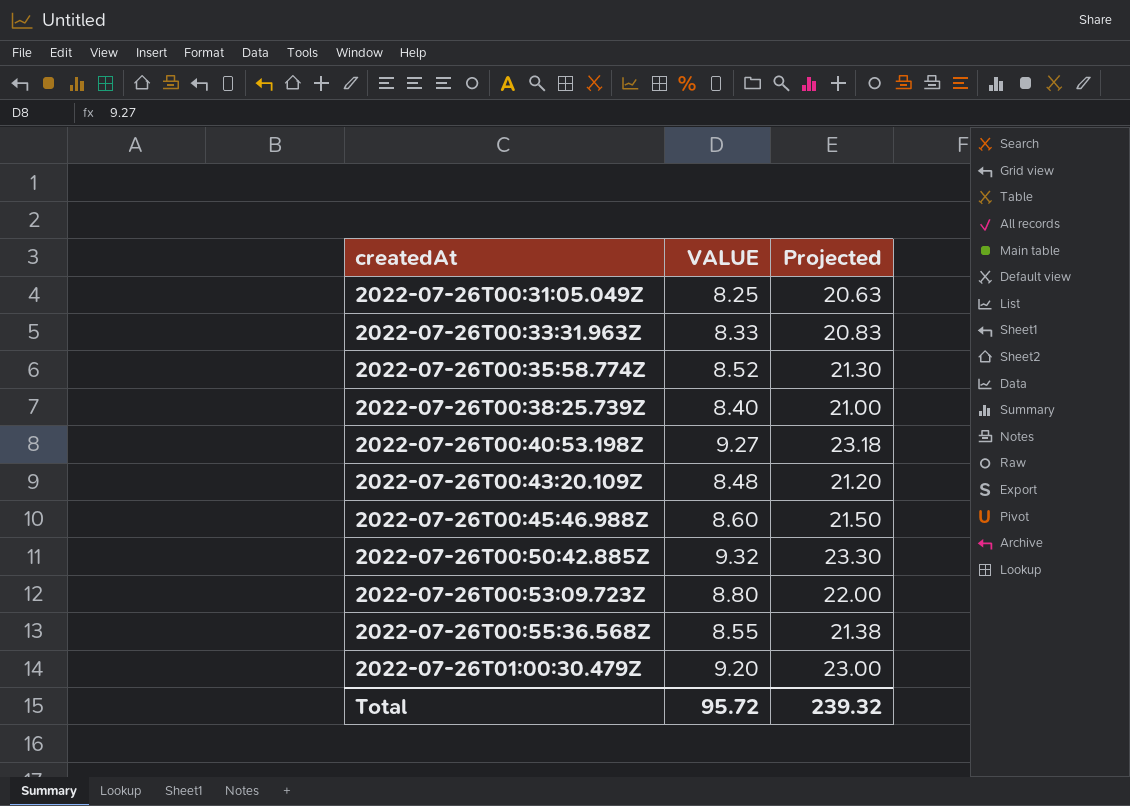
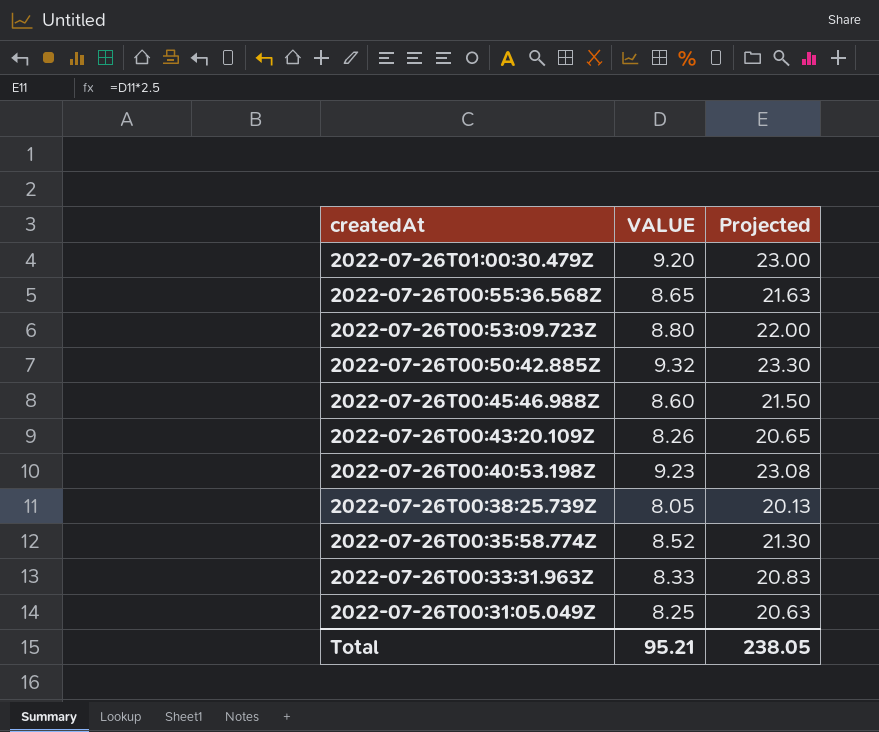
row order: createdAt ascending -> createdAt descending
2022-07-26T00:55:36.568Z | VALUE: 8.55 -> 8.65
2022-07-26T00:55:36.568Z | Projected: 21.38 -> 21.63
2022-07-26T00:43:20.109Z | VALUE: 8.48 -> 8.26
2022-07-26T00:43:20.109Z | Projected: 21.20 -> 20.65
2022-07-26T00:40:53.198Z | VALUE: 9.27 -> 9.23
2022-07-26T00:40:53.198Z | Projected: 23.18 -> 23.08
2022-07-26T00:38:25.739Z | VALUE: 8.40 -> 8.05
2022-07-26T00:38:25.739Z | Projected: 21.00 -> 20.13
Total | VALUE: 95.72 -> 95.21
Total | Projected: 239.32 -> 238.05

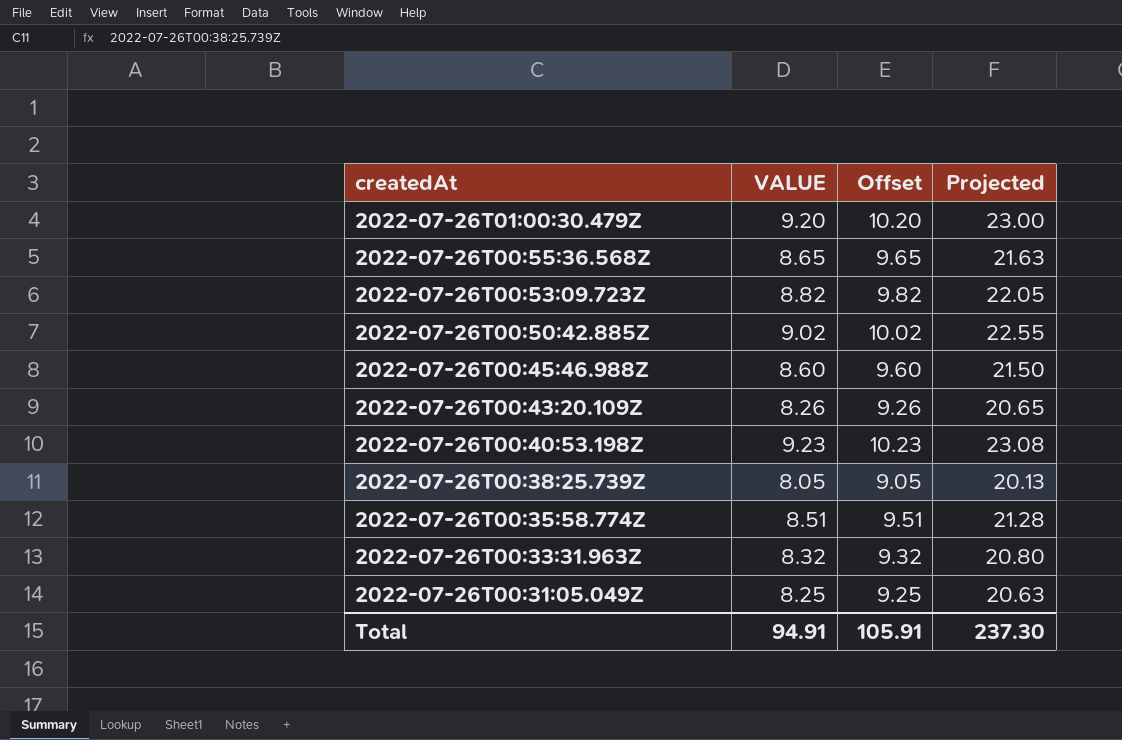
column Offset | formula: none -> [VALUE] + 1
2022-07-26T00:53:09.723Z | VALUE: 8.80 -> 8.82
2022-07-26T00:53:09.723Z | Projected: 22.00 -> 22.05
2022-07-26T00:50:42.885Z | VALUE: 9.32 -> 9.02
2022-07-26T00:50:42.885Z | Projected: 23.30 -> 22.55
2022-07-26T00:35:58.774Z | VALUE: 8.52 -> 8.51
2022-07-26T00:35:58.774Z | Projected: 21.30 -> 21.28
2022-07-26T00:33:31.963Z | VALUE: 8.33 -> 8.32
2022-07-26T00:33:31.963Z | Projected: 20.83 -> 20.80
Total | VALUE: 95.21 -> 94.91
Total | Projected: 238.05 -> 237.30

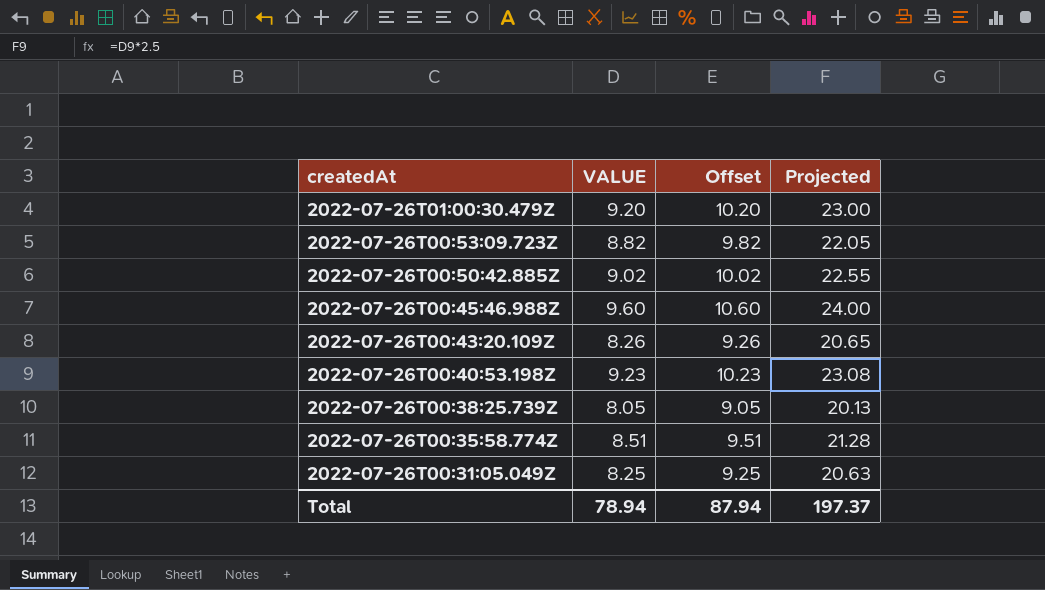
row 2022-07-26T00:55:36.568Z: 8.65 | 9.65 | 21.63 -> none
row 2022-07-26T00:33:31.963Z: 8.32 | 9.32 | 20.80 -> none
2022-07-26T00:45:46.988Z | VALUE: 8.60 -> 9.60
2022-07-26T00:45:46.988Z | Offset: 9.60 -> 10.60
2022-07-26T00:45:46.988Z | Projected: 21.50 -> 24.00
Total | VALUE: 94.91 -> 78.94
Total | Offset: 105.91 -> 87.94
Total | Projected: 237.30 -> 197.37

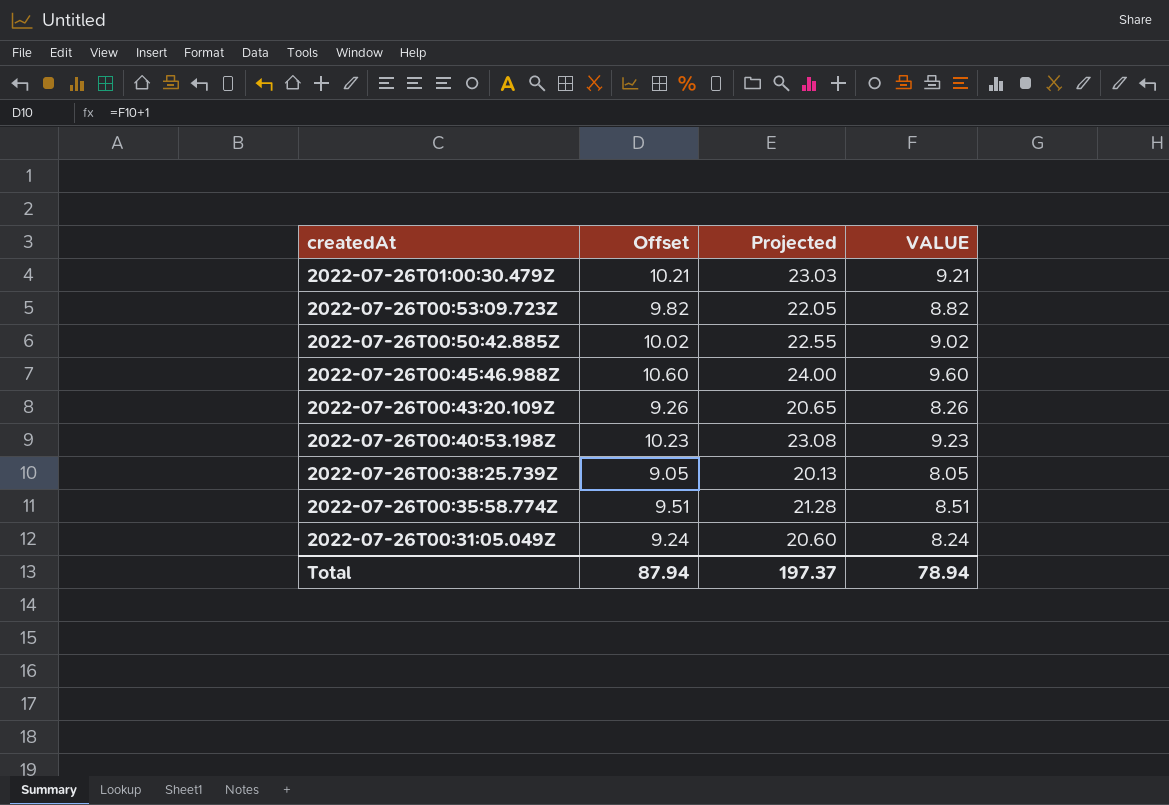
column VALUE | position: 2 -> 4
2022-07-26T01:00:30.479Z | Offset: 10.20 -> 10.21
2022-07-26T01:00:30.479Z | Projected: 23.00 -> 23.03
2022-07-26T01:00:30.479Z | VALUE: 9.20 -> 9.21
2022-07-26T00:31:05.049Z | Offset: 9.25 -> 9.24
2022-07-26T00:31:05.049Z | Projected: 20.63 -> 20.60
2022-07-26T00:31:05.049Z | VALUE: 8.25 -> 8.24

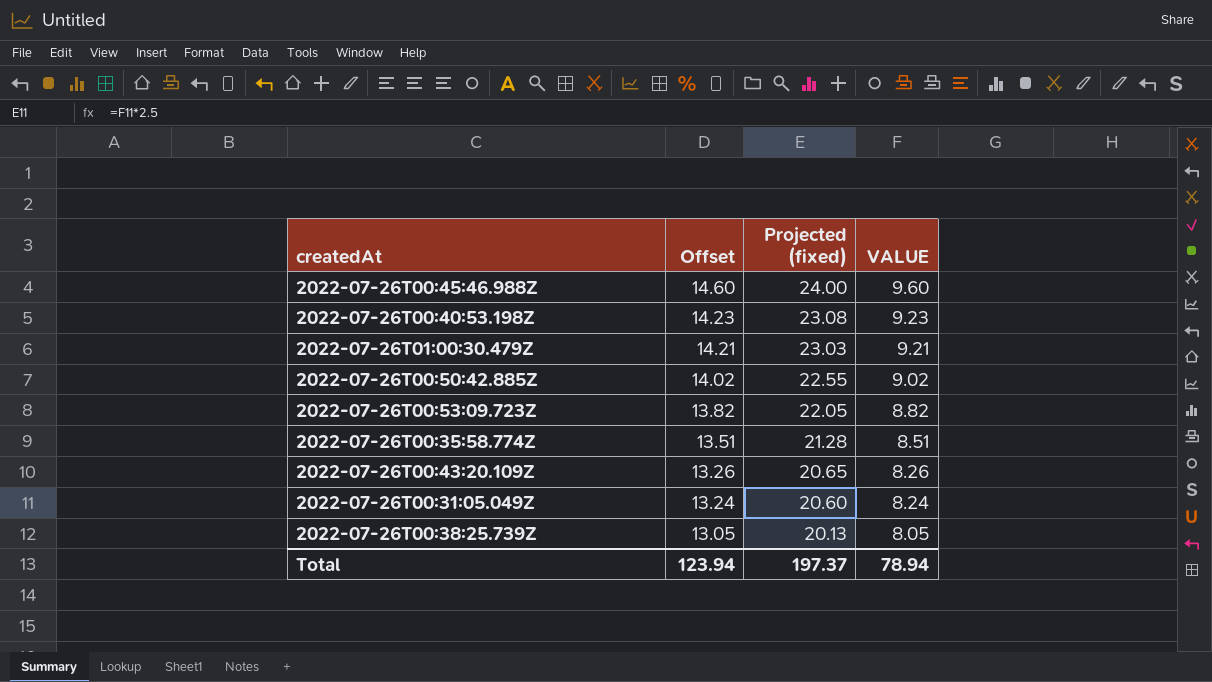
row order: createdAt descending -> Offset descending
column Offset | formula: [VALUE] + 1 -> [VALUE] + 5
column name: Projected -> Projected (fixed)
Total | Offset: 87.94 -> 123.94

